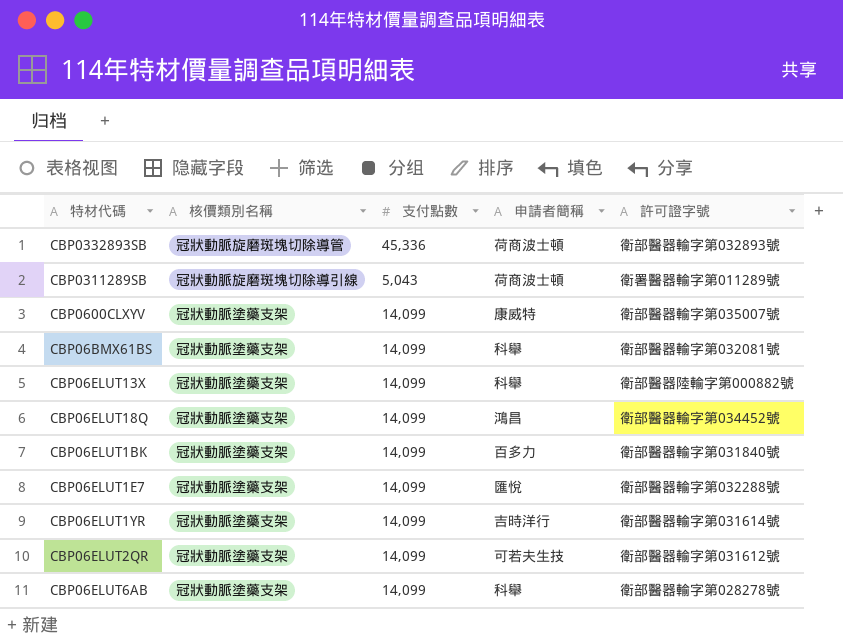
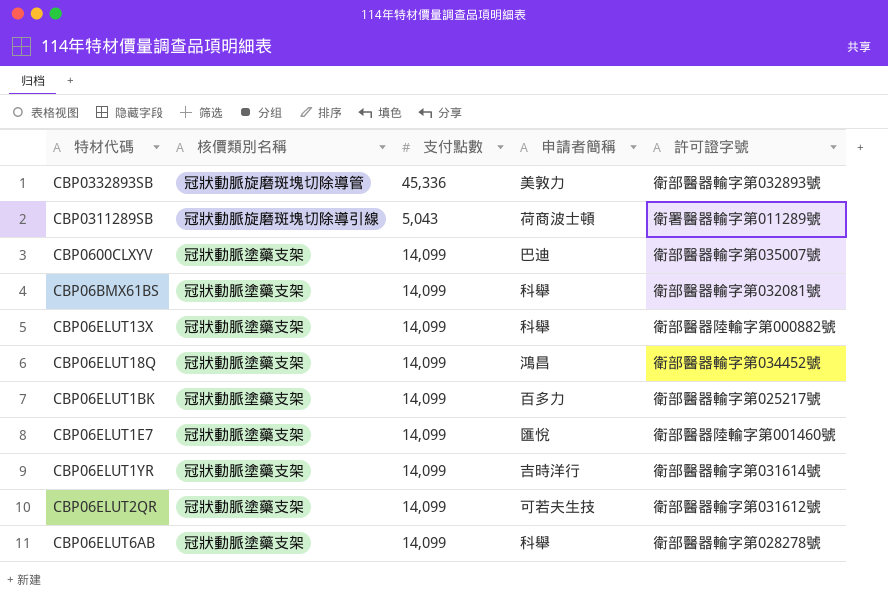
CBP0332893SB | 申請者簡稱: 荷商波士頓 -> 美敦力
CBP0600CLXYV | 申請者簡稱: 康威特 -> 巴迪
CBP06ELUT1BK | 許可證字號: 衛部醫器輸字第031840號 -> 衛部醫器輸字第025217號
CBP06ELUT1E7 | 許可證字號: 衛部醫器輸字第032288號 -> 衛部醫器陸輸字第001460號

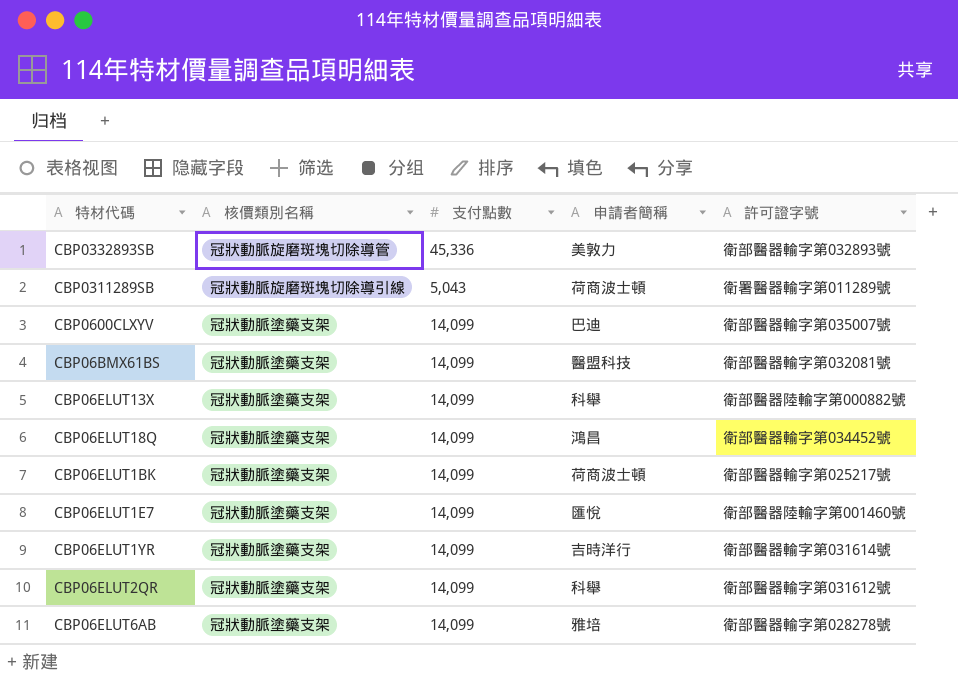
CBP06BMX61BS | 申請者簡稱: 科舉 -> 醫盟科技
CBP06ELUT1BK | 申請者簡稱: 百多力 -> 荷商波士頓
CBP06ELUT2QR | 申請者簡稱: 可若夫生技 -> 科舉
CBP06ELUT6AB | 申請者簡稱: 科舉 -> 雅培

